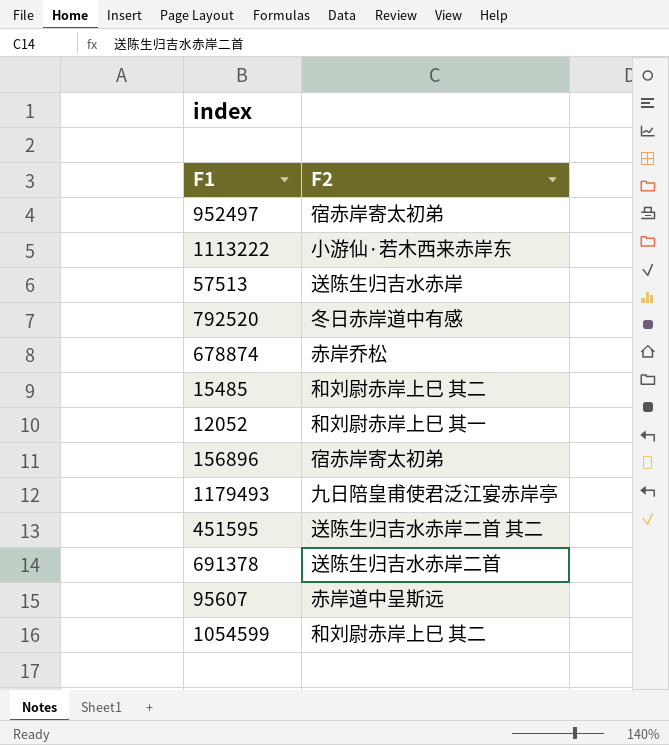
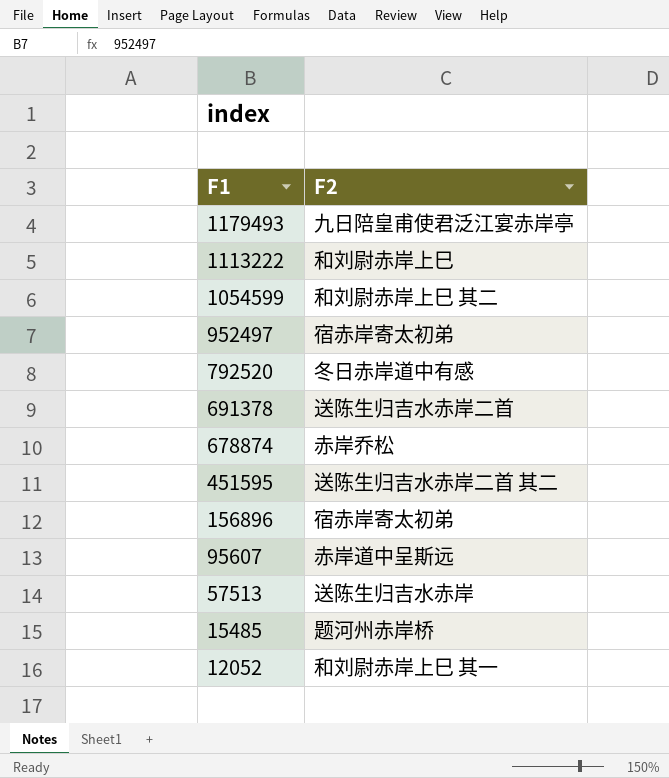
row order: none -> F1 descending
1113222 | F2: 小游仙·若木西来赤岸东 -> 和刘尉赤岸上巳
15485 | F2: 和刘尉赤岸上巳 其二 -> 题河州赤岸桥

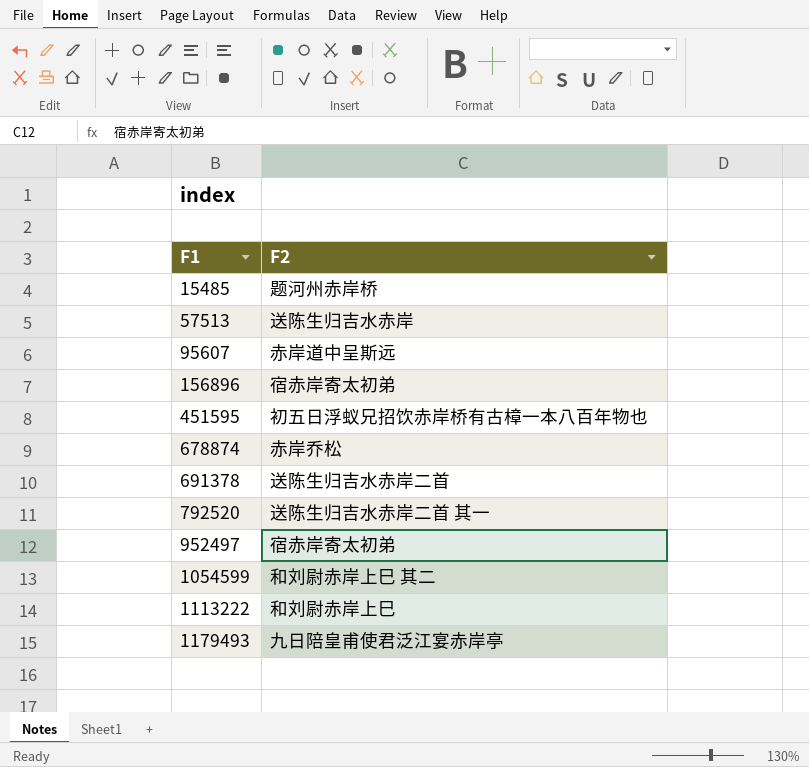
row order: F1 descending -> F1 ascending
row 12052: 和刘尉赤岸上巳 其一 -> none
451595 | F2: 送陈生归吉水赤岸二首 其二 -> 初五日浮蚁兄招饮赤岸桥有古樟一本八百年物也
792520 | F2: 冬日赤岸道中有感 -> 送陈生归吉水赤岸二首 其一

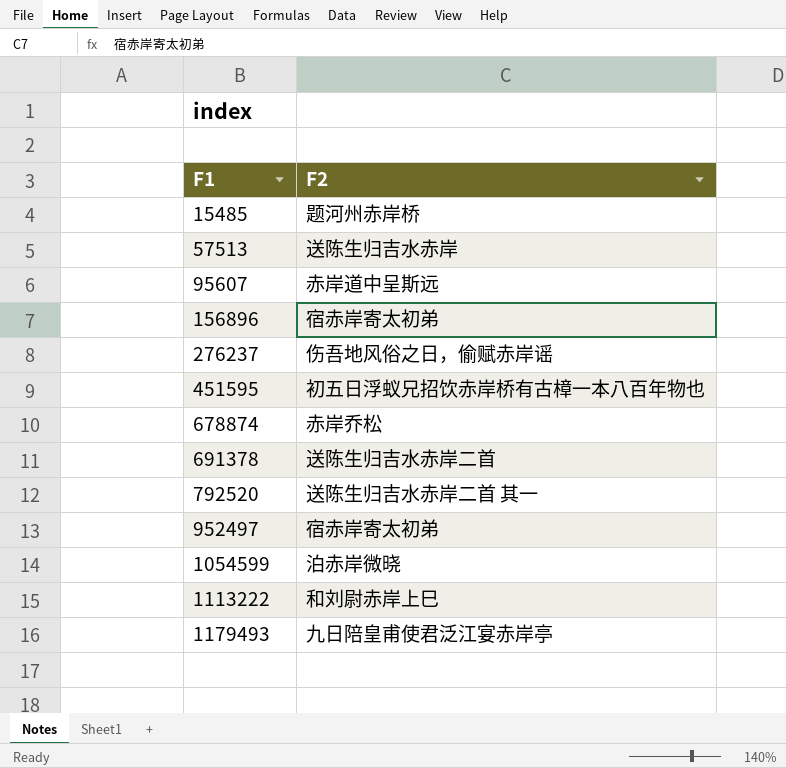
row 276237: none -> 伤吾地风俗之日，偷赋赤岸谣
1054599 | F2: 和刘尉赤岸上巳 其二 -> 泊赤岸微晓

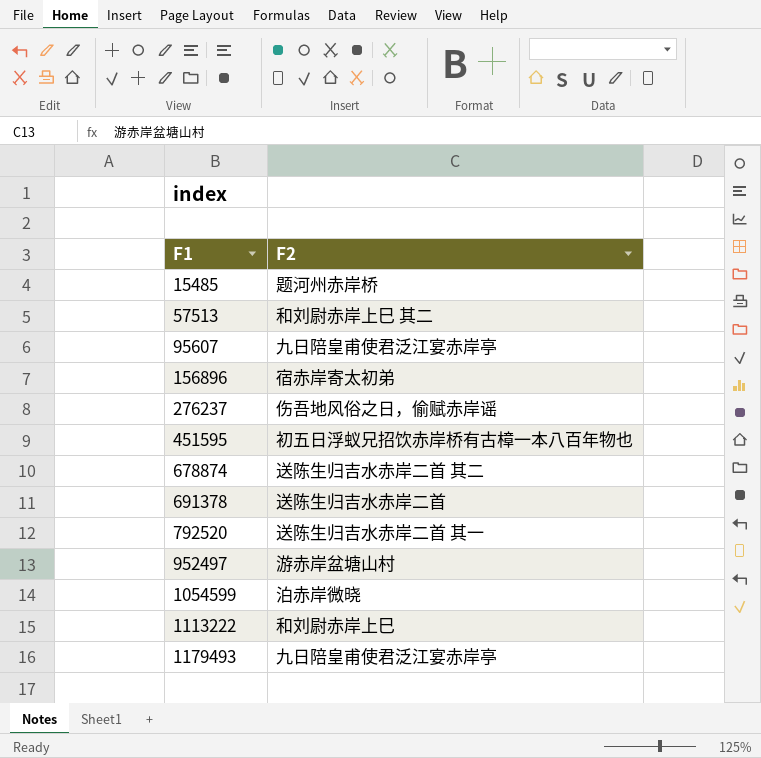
57513 | F2: 送陈生归吉水赤岸 -> 和刘尉赤岸上巳 其二
95607 | F2: 赤岸道中呈斯远 -> 九日陪皇甫使君泛江宴赤岸亭
678874 | F2: 赤岸乔松 -> 送陈生归吉水赤岸二首 其二
952497 | F2: 宿赤岸寄太初弟 -> 游赤岸盆塘山村

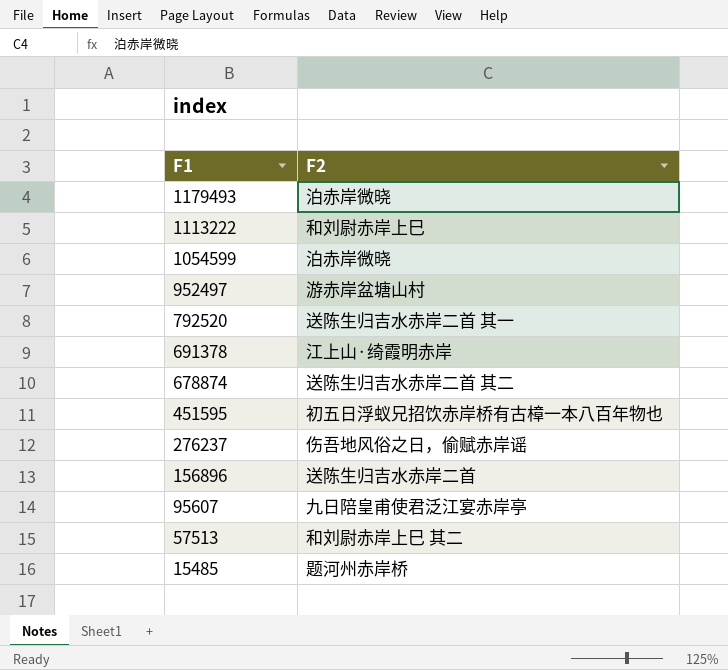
row order: F1 ascending -> F1 descending
1179493 | F2: 九日陪皇甫使君泛江宴赤岸亭 -> 泊赤岸微晓
691378 | F2: 送陈生归吉水赤岸二首 -> 江上山·绮霞明赤岸
156896 | F2: 宿赤岸寄太初弟 -> 送陈生归吉水赤岸二首

